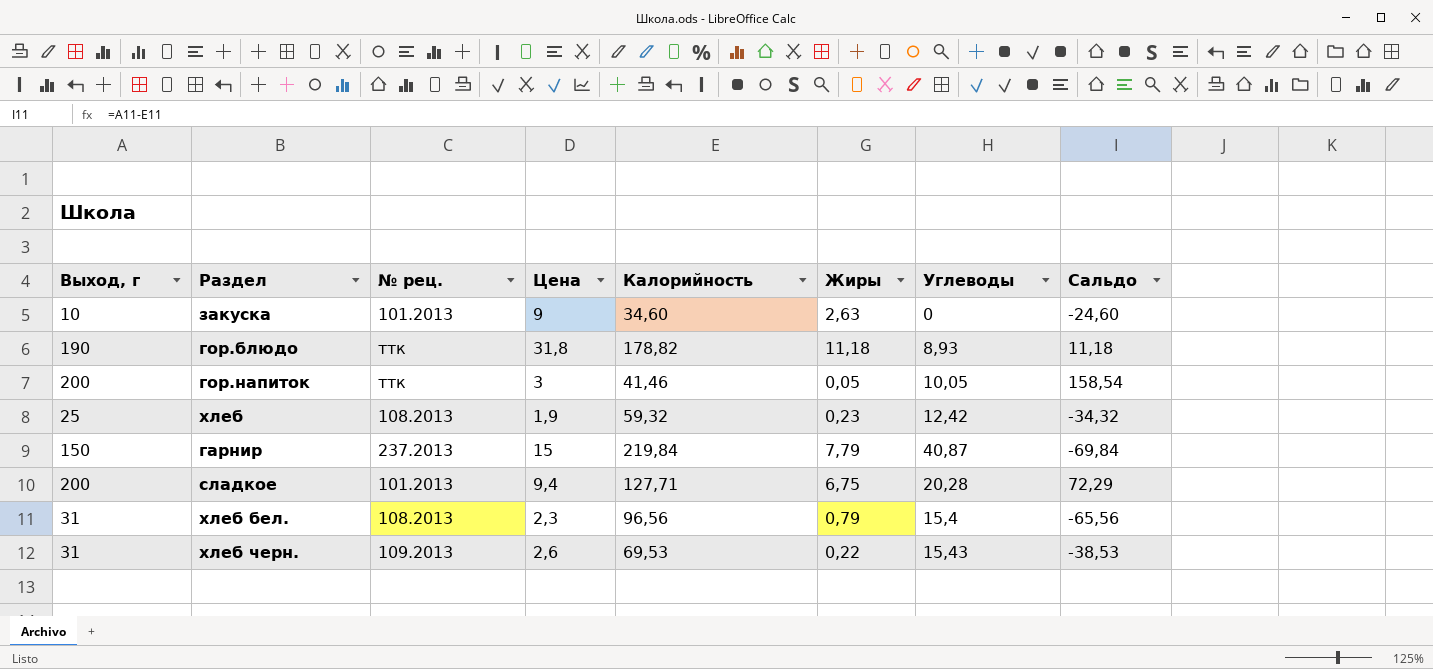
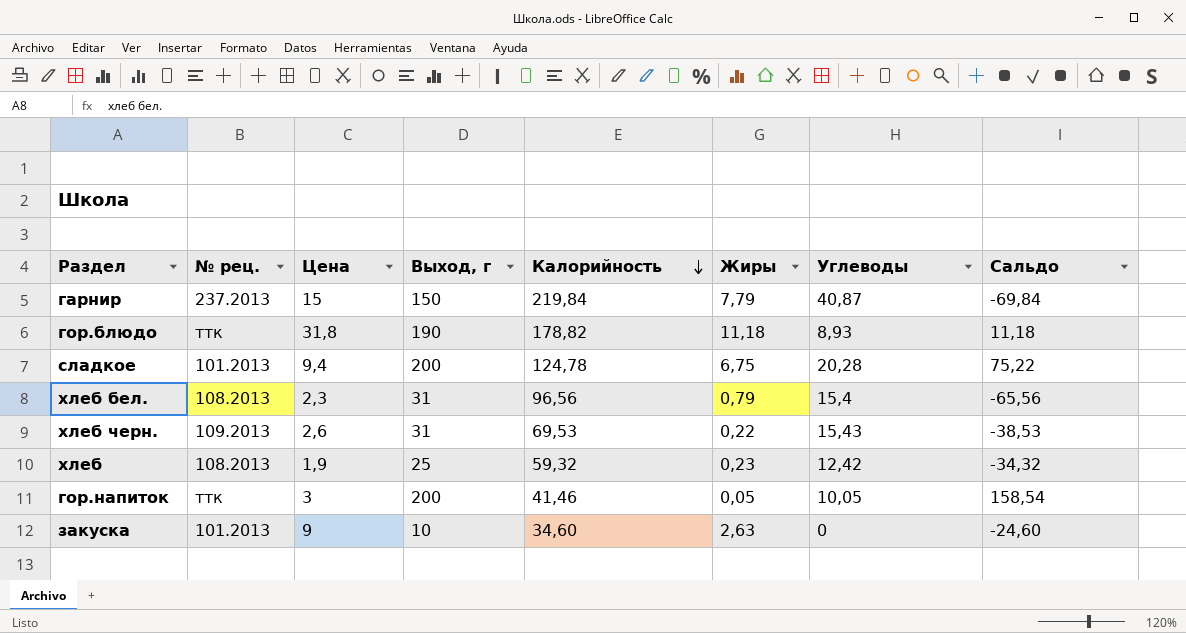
row order: none -> Калорийность descending
column Выход, г | position: 1 -> 4
сладкое | Калорийность: 127,71 -> 124,78
сладкое | Сальдо: 72,29 -> 75,22

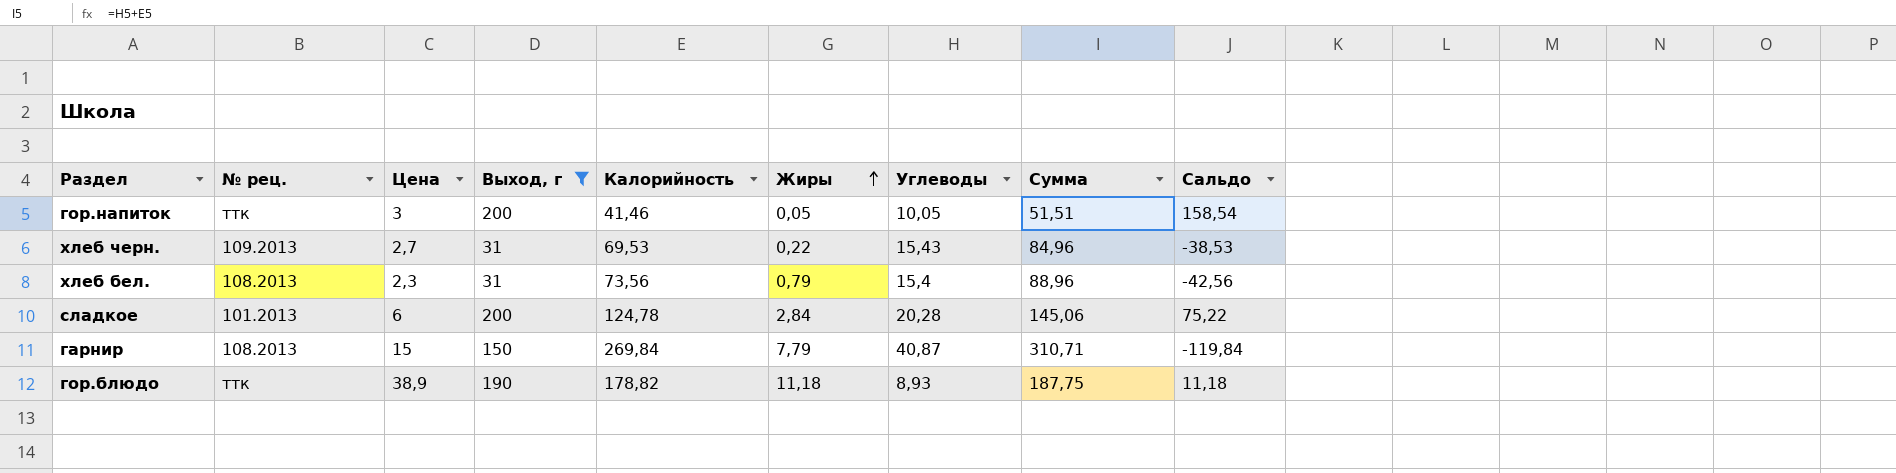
filter: none -> Выход, г >= 31
row order: Калорийность descending -> Жиры ascending
column Сумма | formula: none -> [Калорийность] + [Углеводы]
хлеб черн. | Цена: 2,6 -> 2,7
хлеб бел. | Калорийность: 96,56 -> 73,56
хлеб бел. | Сальдо: -65,56 -> -42,56
сладкое | Цена: 9,4 -> 6
сладкое | Жиры: 6,75 -> 2,84
гарнир | № рец.: 237.2013 -> 108.2013
гарнир | Калорийность: 219,84 -> 269,84
гарнир | Сальдо: -69,84 -> -119,84
гор.блюдо | Цена: 31,8 -> 38,9

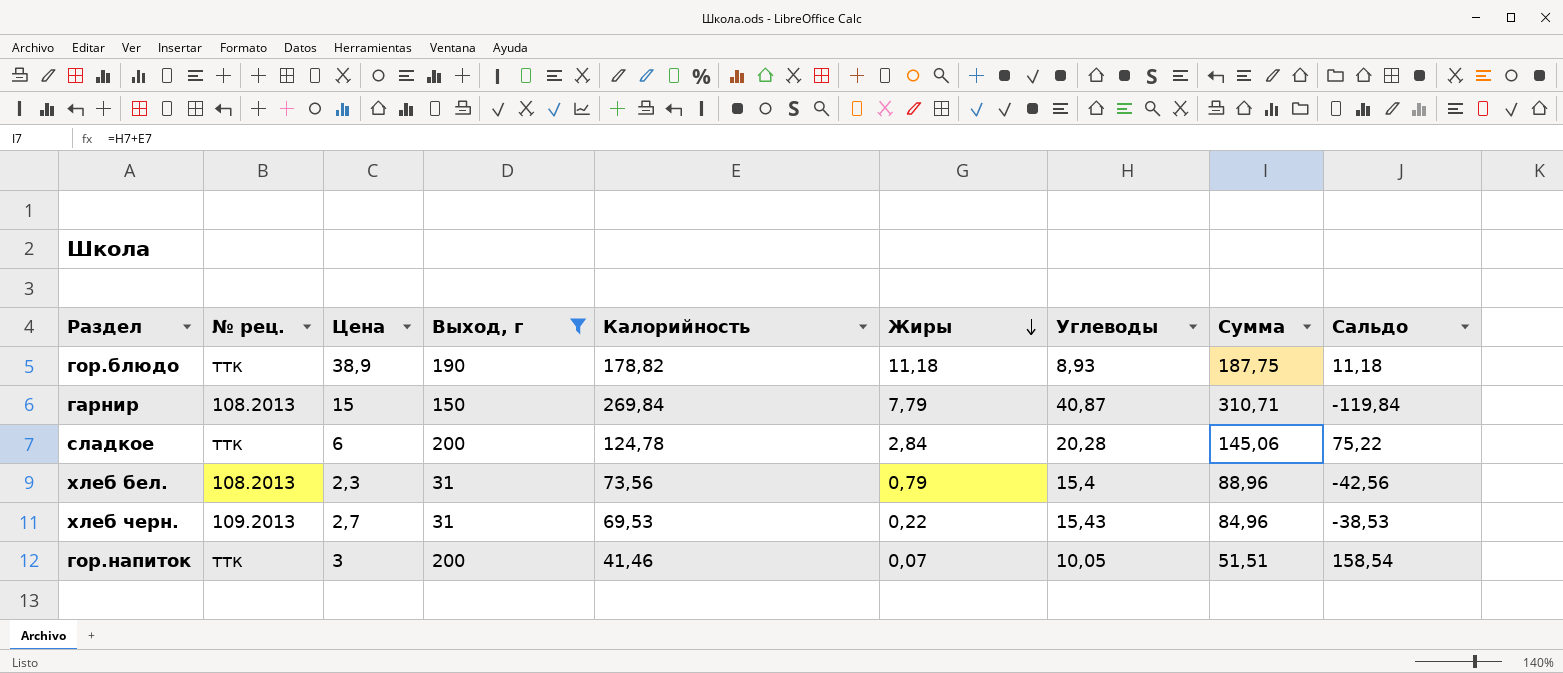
row order: Жиры ascending -> Жиры descending
сладкое | № рец.: 101.2013 -> ттк
гор.напиток | Жиры: 0,05 -> 0,07

